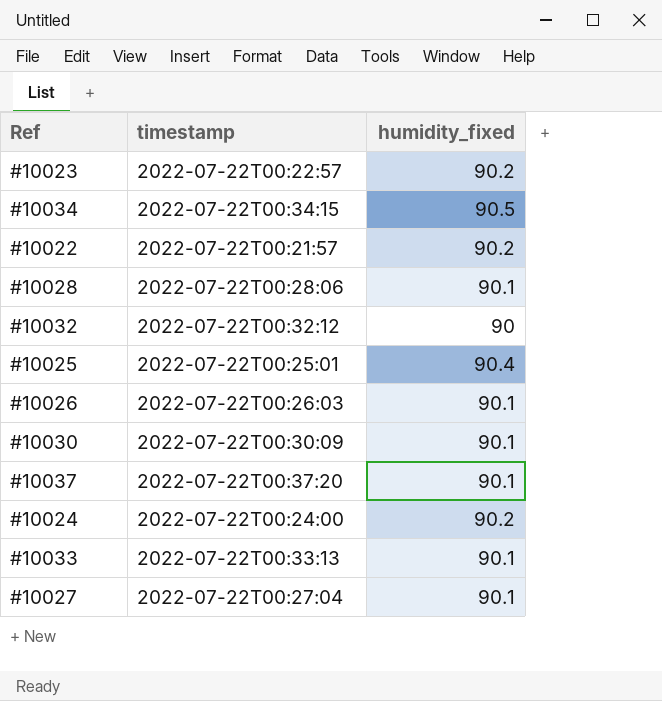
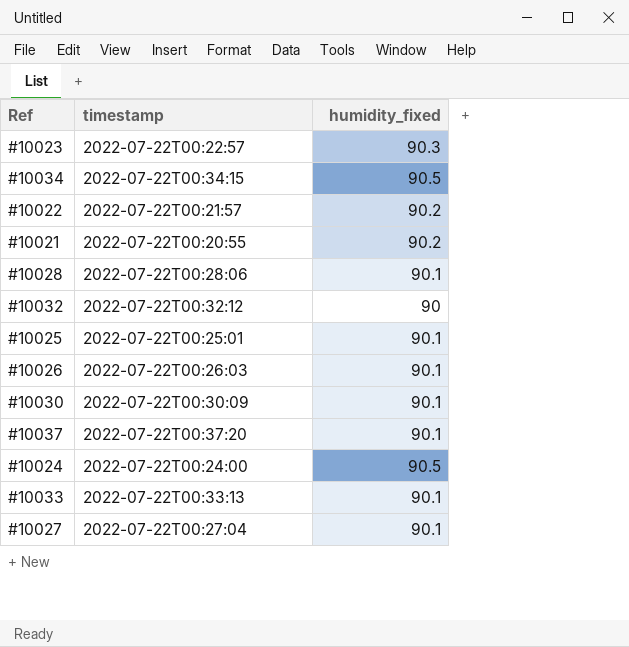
#10023 | humidity_fixed: 90.2 -> 90.3
row #10021: none -> 2022-07-22T00:20:55 | 90.2
#10025 | humidity_fixed: 90.4 -> 90.1
#10024 | humidity_fixed: 90.2 -> 90.5

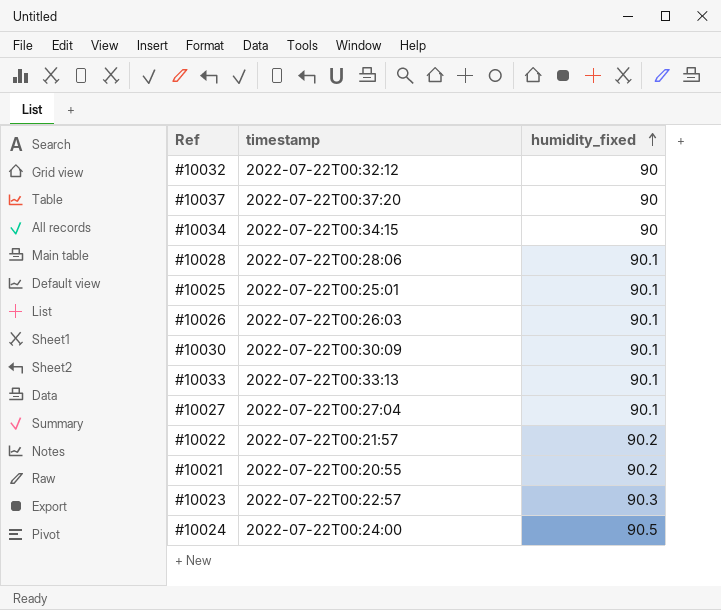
row order: none -> humidity_fixed ascending
#10037 | humidity_fixed: 90.1 -> 90
#10034 | humidity_fixed: 90.5 -> 90

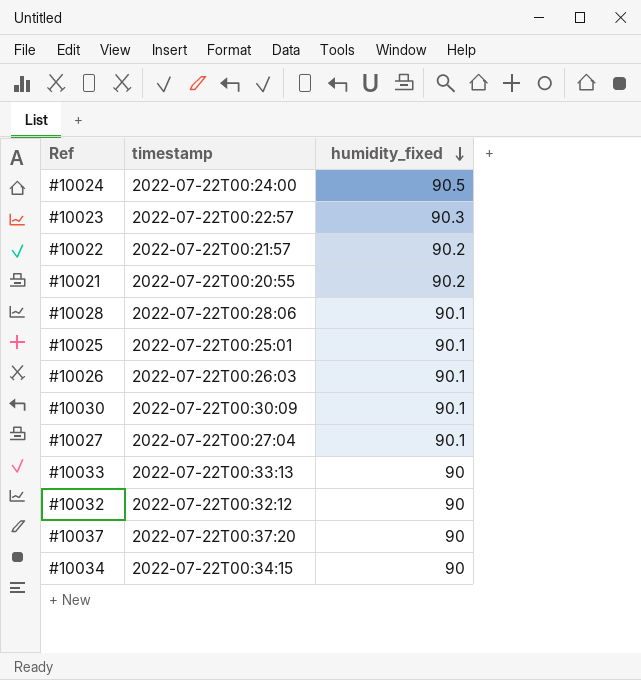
row order: humidity_fixed ascending -> humidity_fixed descending
#10033 | humidity_fixed: 90.1 -> 90

